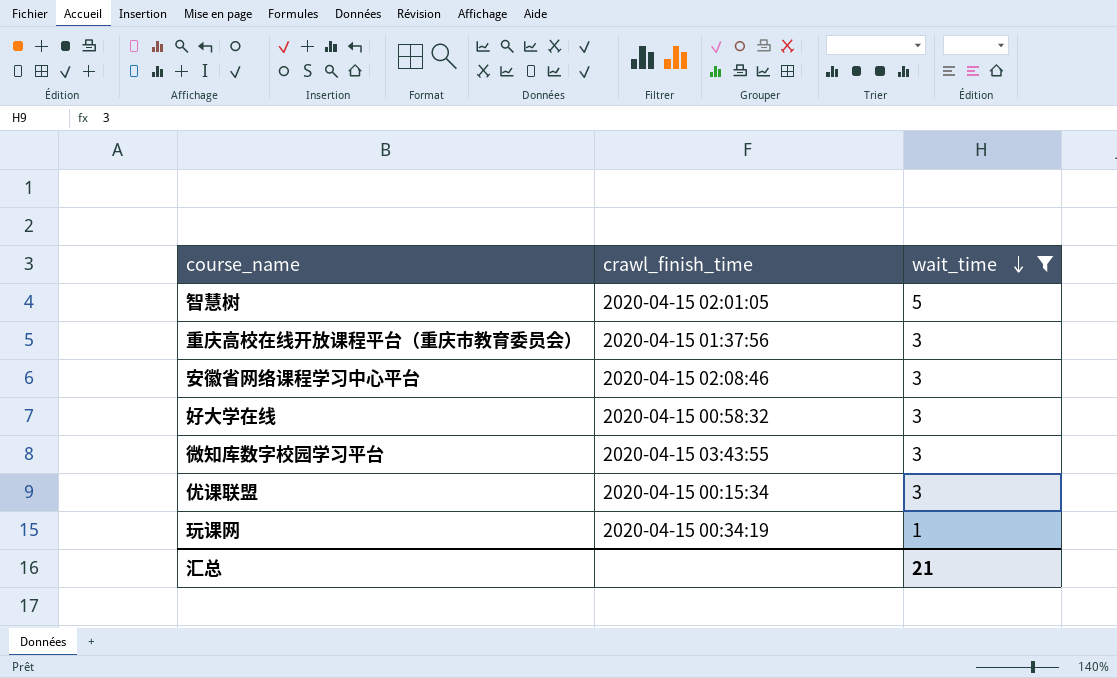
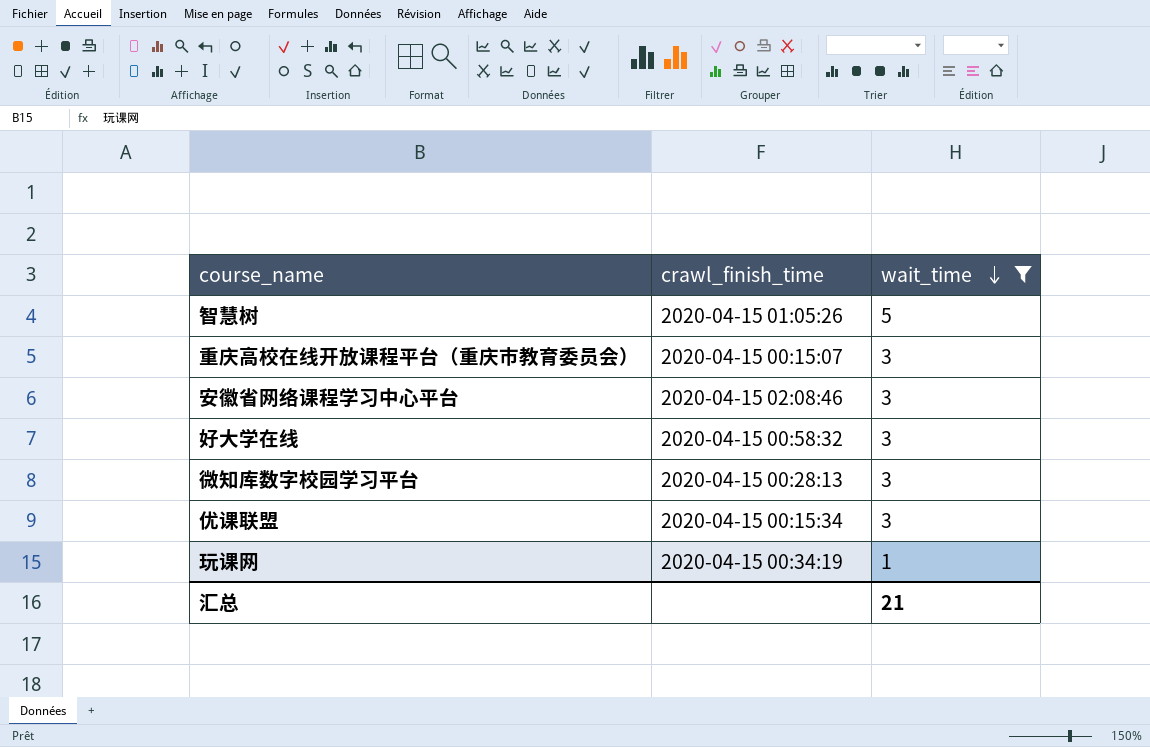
智慧树 | crawl_finish_time: 2020-04-15 02:01:05 -> 2020-04-15 01:05:26
重庆高校在线开放课程平台（重庆市教育委员会） | crawl_finish_time: 2020-04-15 01:37:56 -> 2020-04-15 00:15:07
微知库数字校园学习平台 | crawl_finish_time: 2020-04-15 03:43:55 -> 2020-04-15 00:28:13

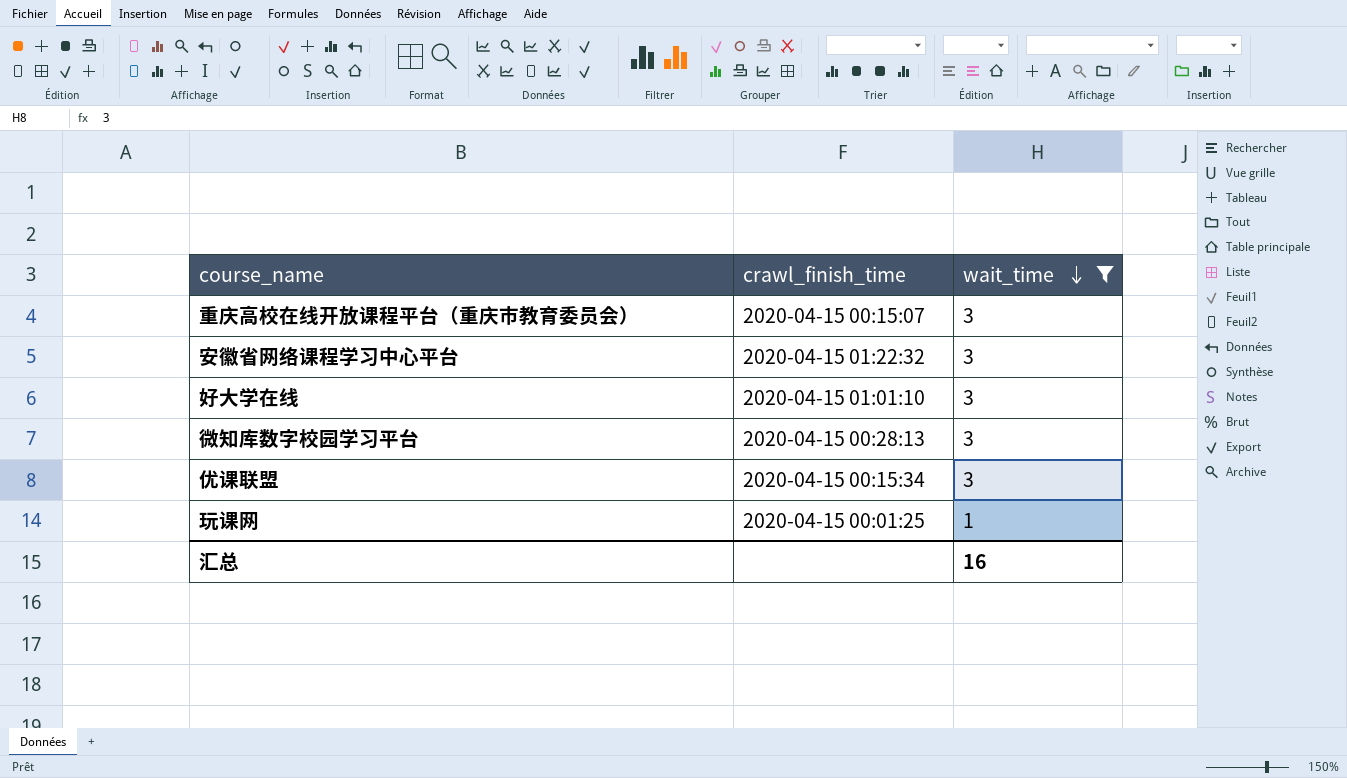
row 智慧树: 2020-04-15 01:05:26 | 5 -> none
安徽省网络课程学习中心平台 | crawl_finish_time: 2020-04-15 02:08:46 -> 2020-04-15 01:22:32
好大学在线 | crawl_finish_time: 2020-04-15 00:58:32 -> 2020-04-15 01:01:10
玩课网 | crawl_finish_time: 2020-04-15 00:34:19 -> 2020-04-15 00:01:25
汇总 | wait_time: 21 -> 16

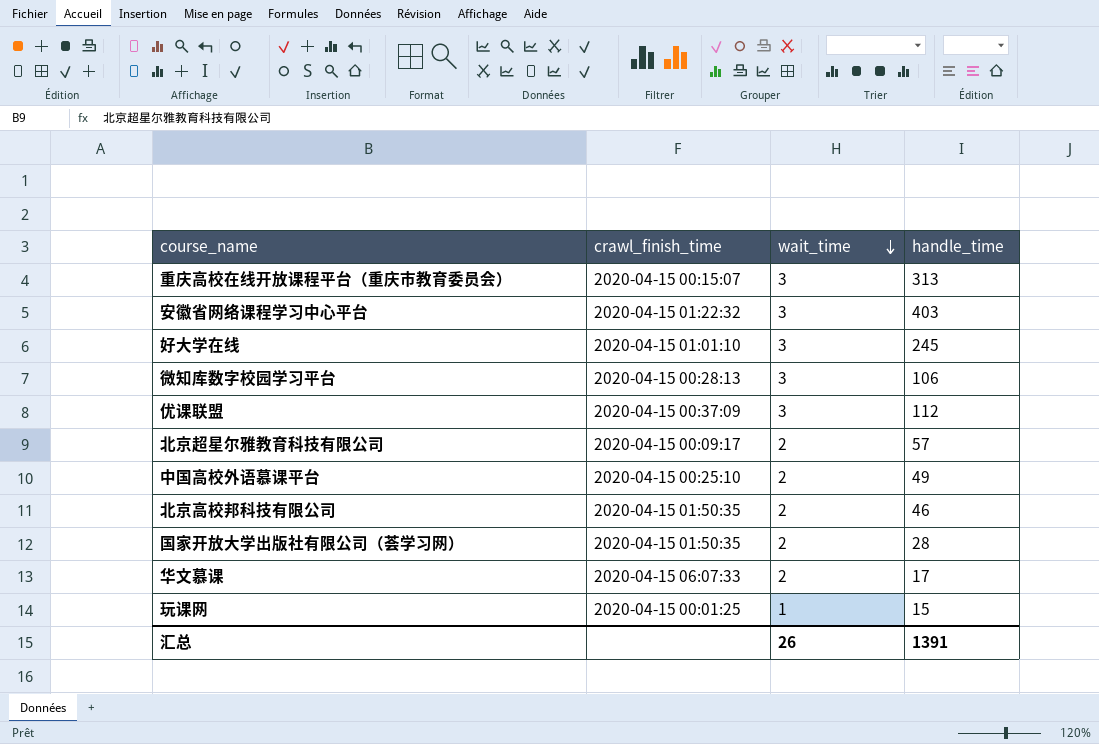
filter: wait_time != 2 -> none
column handle_time | position: none -> 4
优课联盟 | crawl_finish_time: 2020-04-15 00:15:34 -> 2020-04-15 00:37:09
汇总 | wait_time: 16 -> 26

